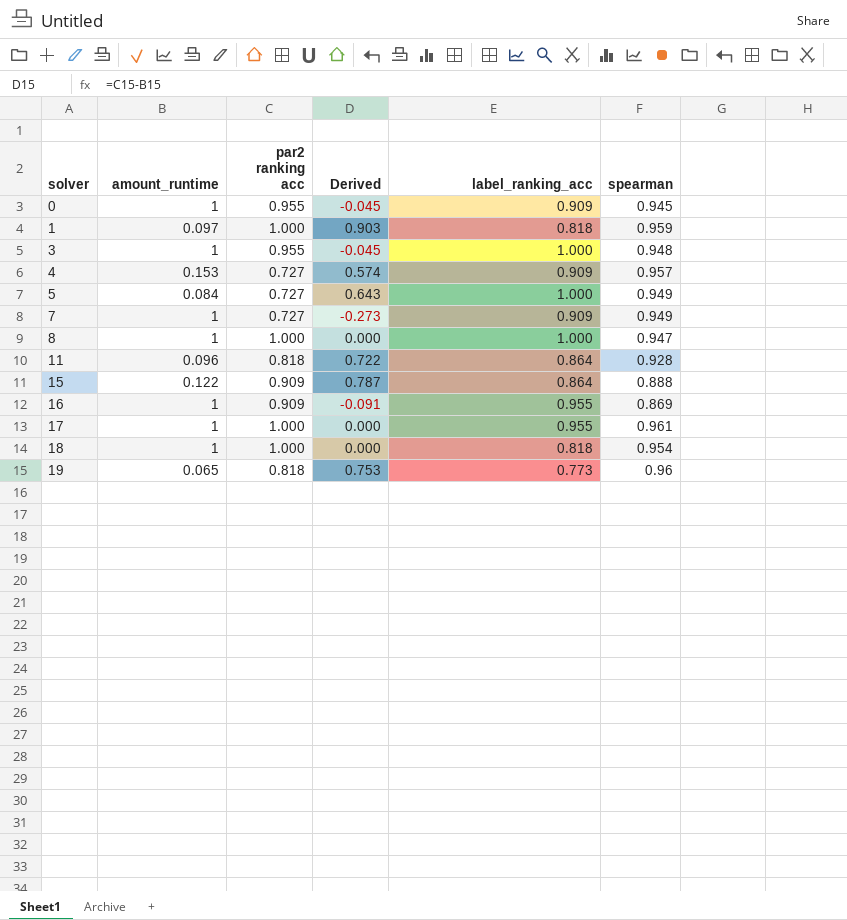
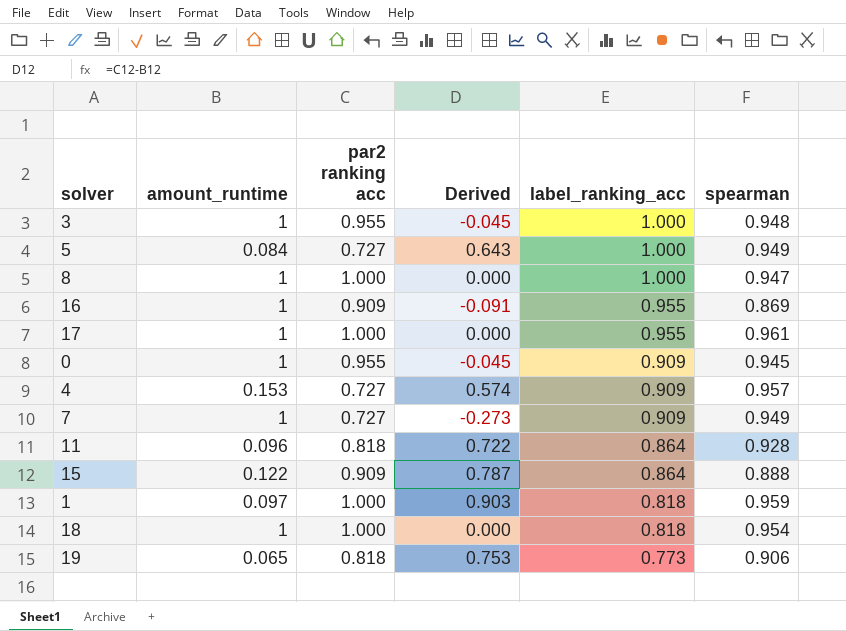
row order: solver ascending -> label_ranking_acc descending
19 | spearman: 0.96 -> 0.906

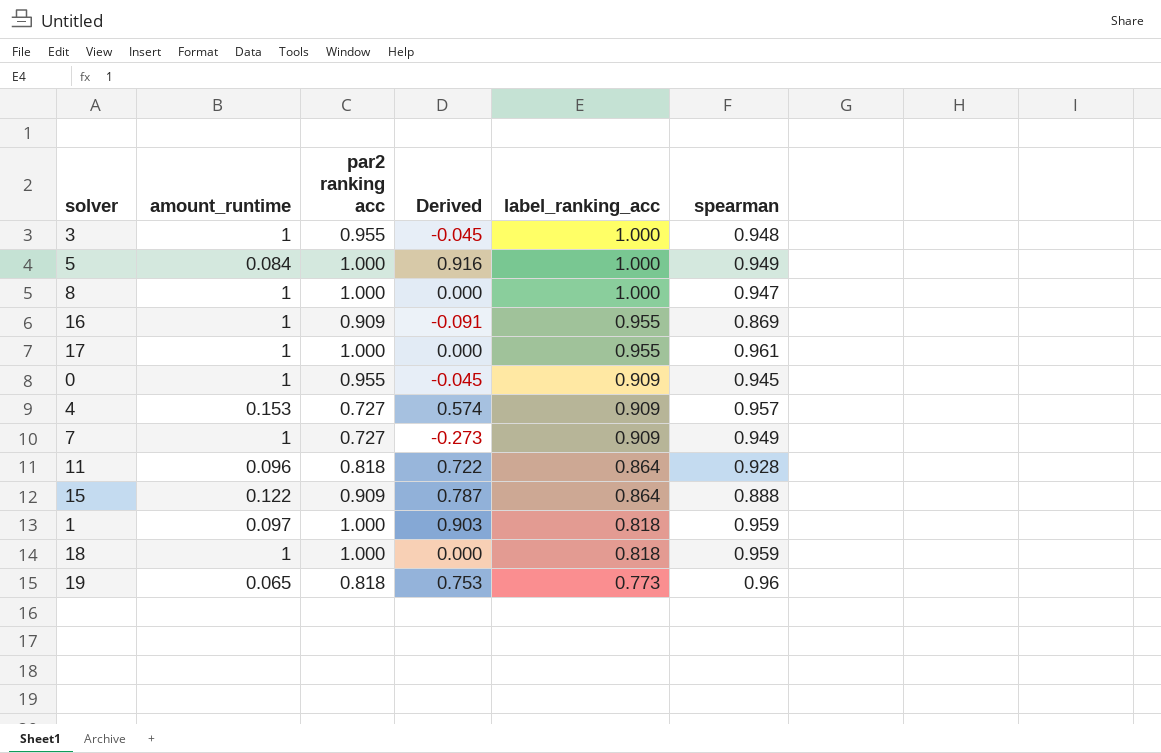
5 | par2 ranking acc: 0.727 -> 1.000
5 | Derived: 0.643 -> 0.916
18 | spearman: 0.954 -> 0.959
19 | spearman: 0.906 -> 0.96

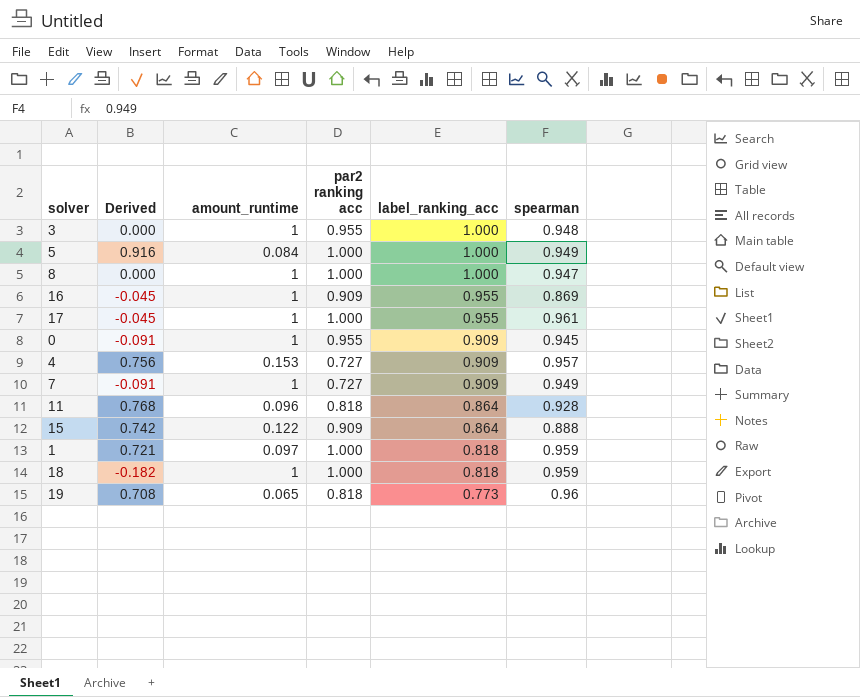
column Derived | formula: [par2 ranking acc] - [amount_runtime] -> [label_ranking_acc] - [amount_runtime]
column Derived | position: 4 -> 2

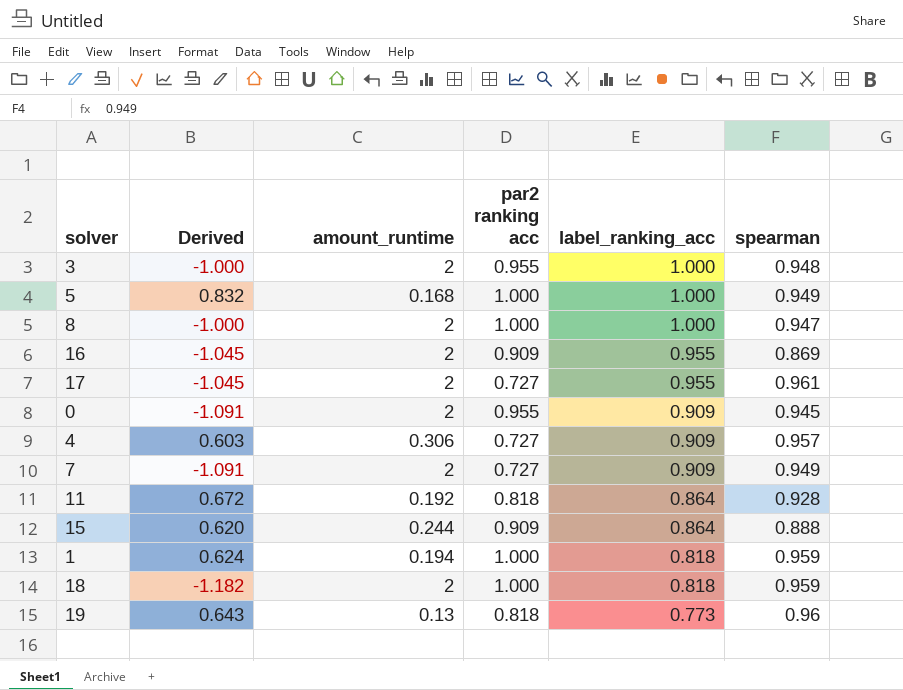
3 | Derived: 0.000 -> -1.000
3 | amount_runtime: 1 -> 2
5 | Derived: 0.916 -> 0.832
5 | amount_runtime: 0.084 -> 0.168
8 | Derived: 0.000 -> -1.000
8 | amount_runtime: 1 -> 2
16 | Derived: -0.045 -> -1.045
16 | amount_runtime: 1 -> 2
17 | Derived: -0.045 -> -1.045
17 | amount_runtime: 1 -> 2
17 | par2 ranking acc: 1.000 -> 0.727
0 | Derived: -0.091 -> -1.091
0 | amount_runtime: 1 -> 2
4 | Derived: 0.756 -> 0.603
4 | amount_runtime: 0.153 -> 0.306
7 | Derived: -0.091 -> -1.091
7 | amount_runtime: 1 -> 2
11 | Derived: 0.768 -> 0.672
11 | amount_runtime: 0.096 -> 0.192
15 | Derived: 0.742 -> 0.620
15 | amount_runtime: 0.122 -> 0.244
1 | Derived: 0.721 -> 0.624
1 | amount_runtime: 0.097 -> 0.194
18 | Derived: -0.182 -> -1.182
18 | amount_runtime: 1 -> 2
19 | Derived: 0.708 -> 0.643
19 | amount_runtime: 0.065 -> 0.13

